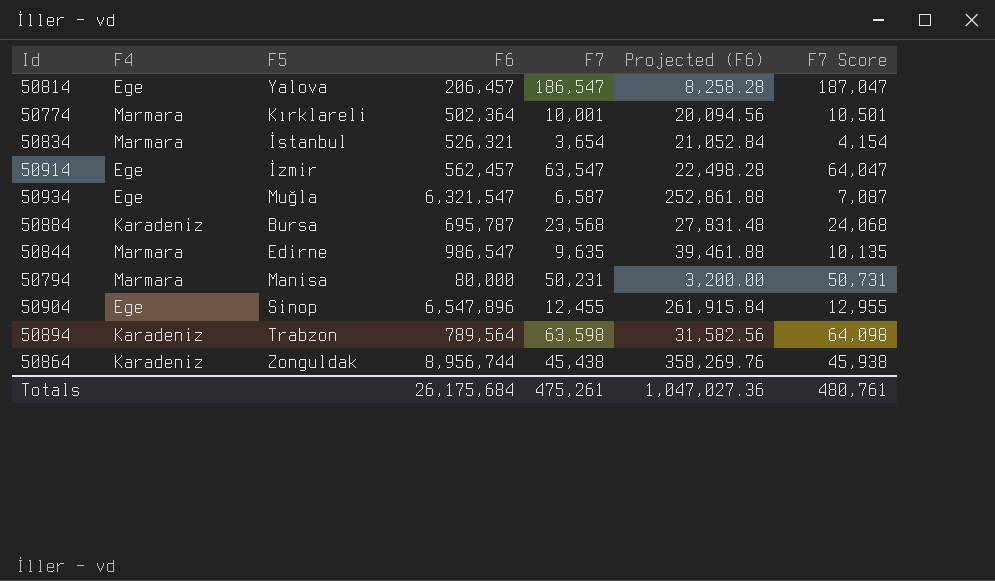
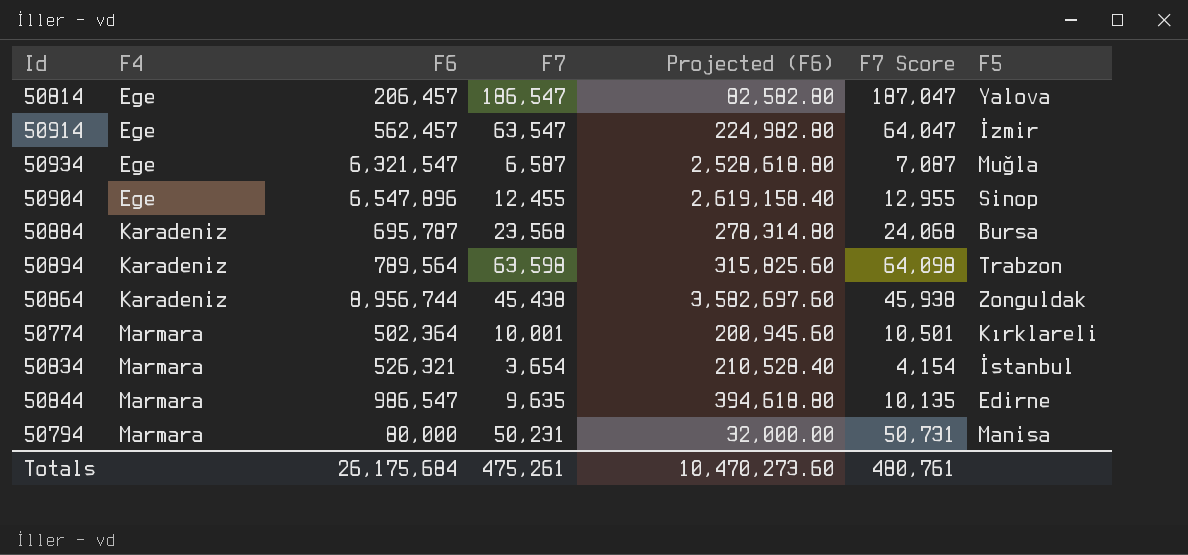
row order: none -> F4 ascending
column Projected (F6) | formula: [F6] * 0.04 -> [F6] * 0.4
column F5 | position: 3 -> 7
Totals | Projected (F6): 1,047,027.36 -> 10,470,273.60

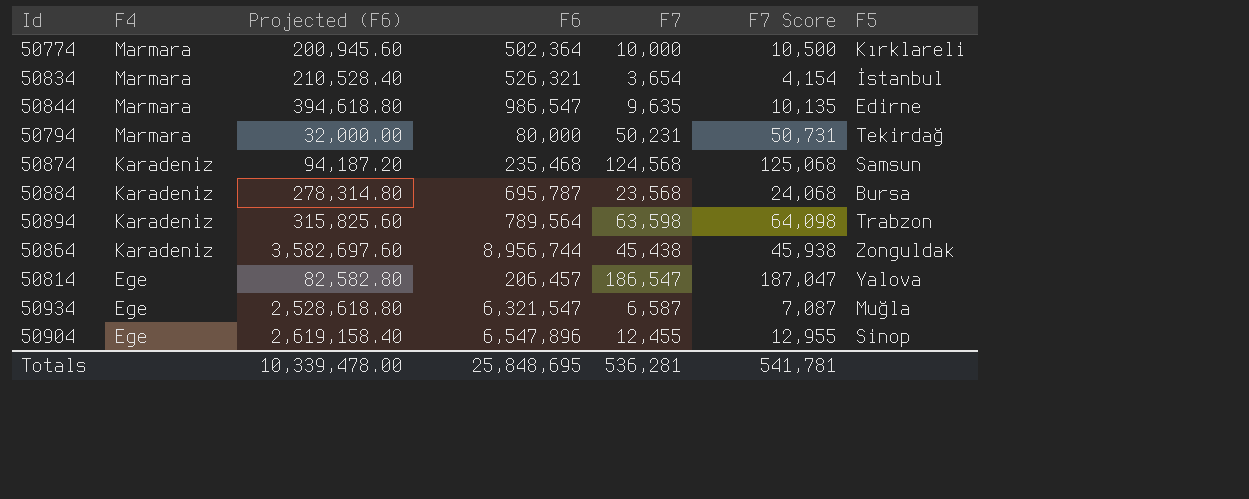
row order: F4 ascending -> F4 descending
column Projected (F6) | position: 5 -> 3
row 50914: Ege | 562,457 | 63,547 | 224,982.80 | 64,047 | İzmir -> none
50774 | F7: 10,001 -> 10,000
50774 | F7 Score: 10,501 -> 10,500
50794 | F5: Manisa -> Tekirdağ
row 50874: none -> Karadeniz | 94,187.20 | 235,468 | 124,568 | 125,068 | Samsun
Totals | Projected (F6): 10,470,273.60 -> 10,339,478.00
Totals | F6: 26,175,684 -> 25,848,695
Totals | F7: 475,261 -> 536,281
Totals | F7 Score: 480,761 -> 541,781

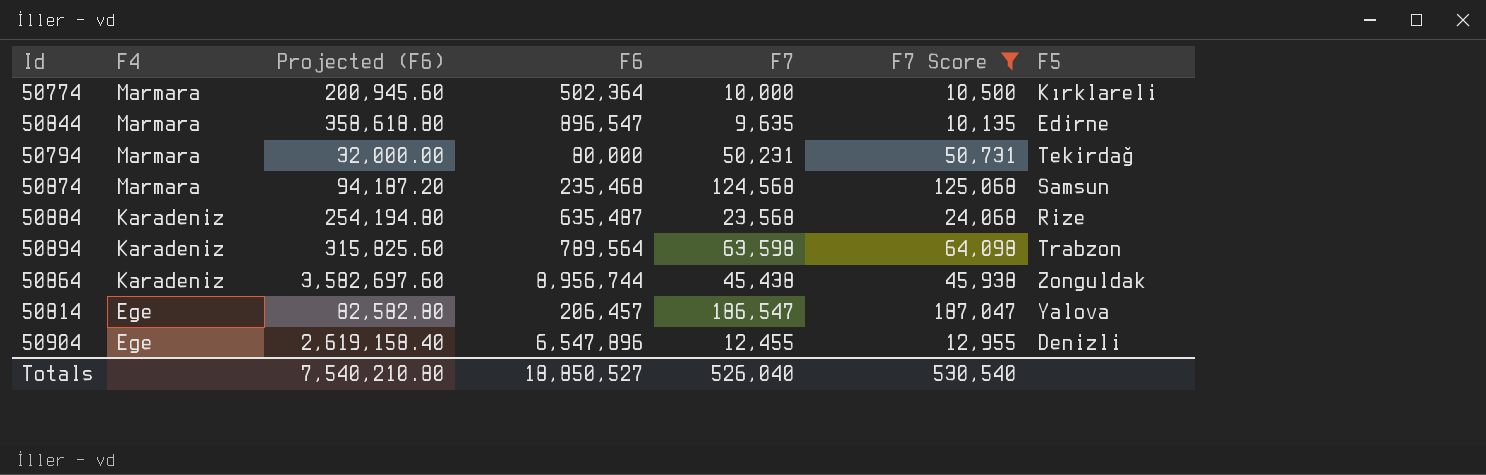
filter: none -> F7 Score >= 10,135
50844 | Projected (F6): 394,618.80 -> 358,618.80
50844 | F6: 986,547 -> 896,547
50874 | F4: Karadeniz -> Marmara
50884 | Projected (F6): 278,314.80 -> 254,194.80
50884 | F6: 695,787 -> 635,487
50884 | F5: Bursa -> Rize
50904 | F5: Sinop -> Denizli
Totals | Projected (F6): 10,339,478.00 -> 7,540,210.80
Totals | F6: 25,848,695 -> 18,850,527
Totals | F7: 536,281 -> 526,040
Totals | F7 Score: 541,781 -> 530,540

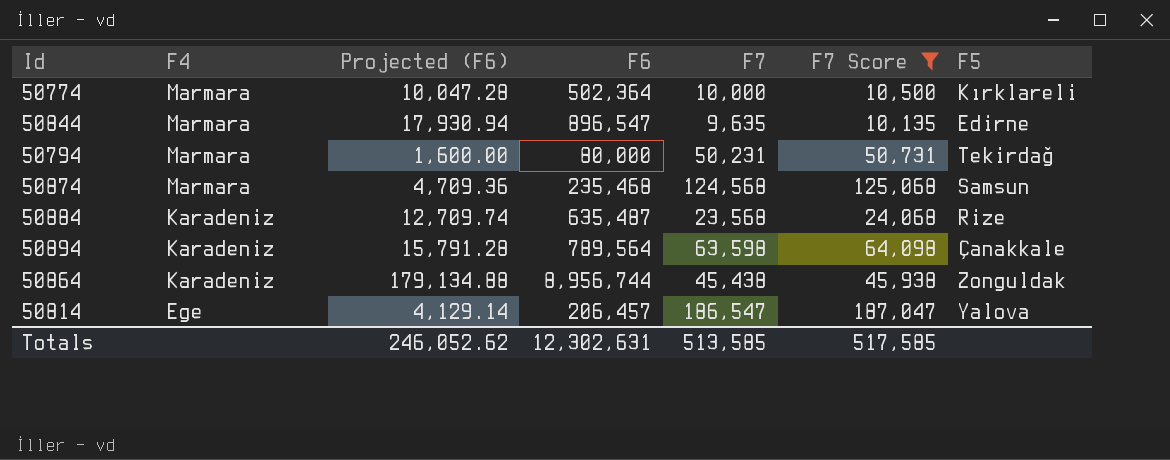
column Projected (F6) | formula: [F6] * 0.4 -> [F6] * 0.02
row 50904: Ege | 2,619,158.40 | 6,547,896 | 12,455 | 12,955 | Denizli -> none
50894 | F5: Trabzon -> Çanakkale
Totals | Projected (F6): 7,540,210.80 -> 246,052.62
Totals | F6: 18,850,527 -> 12,302,631
Totals | F7: 526,040 -> 513,585
Totals | F7 Score: 530,540 -> 517,585

